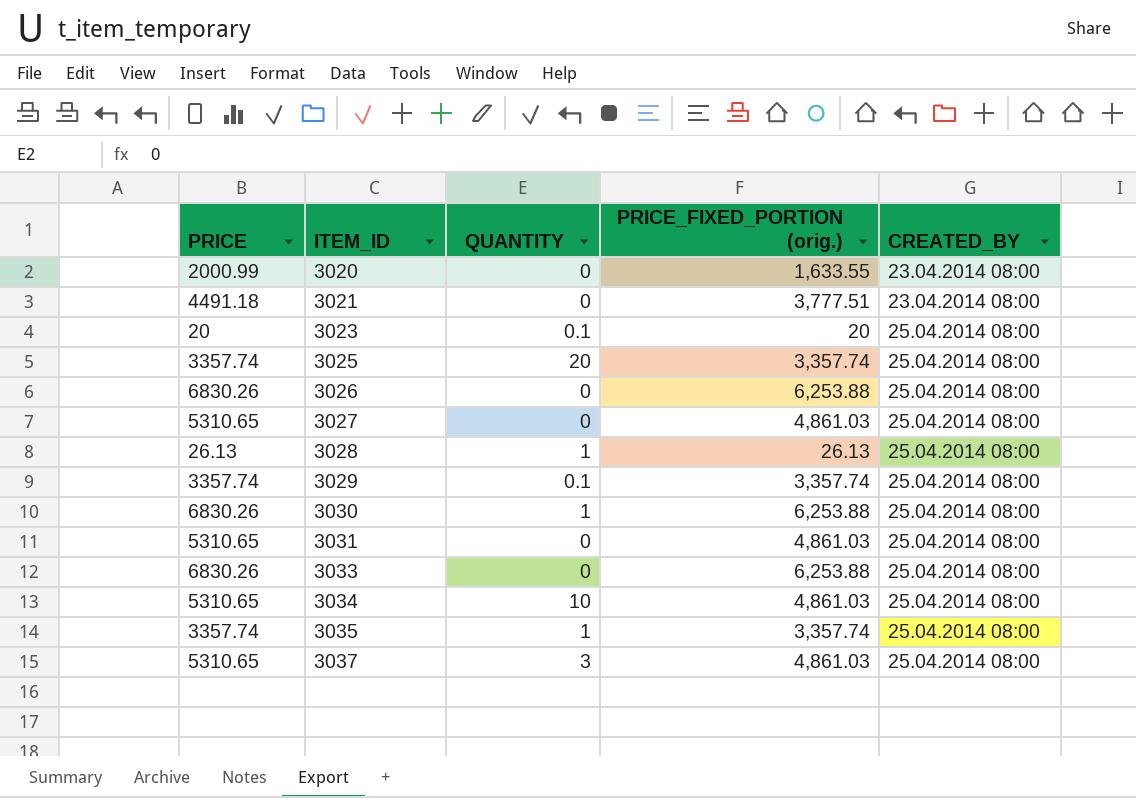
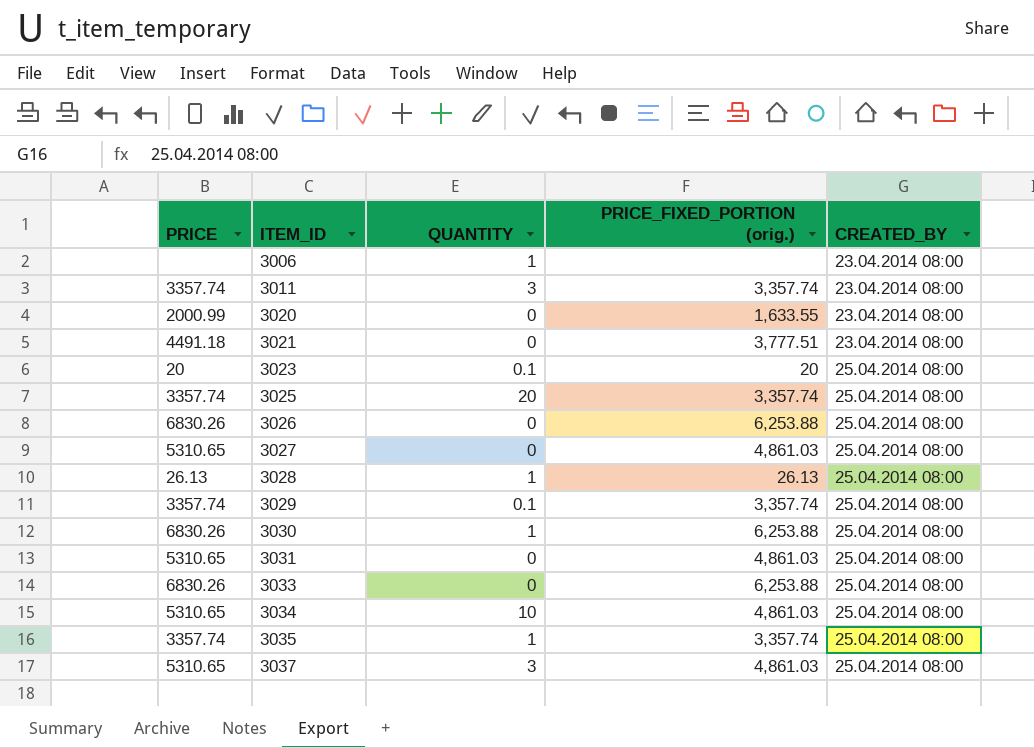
row 3006: none -> none | 1 | none | 23.04.2014 08:00
row 3011: none -> 3357.74 | 3 | 3,357.74 | 23.04.2014 08:00

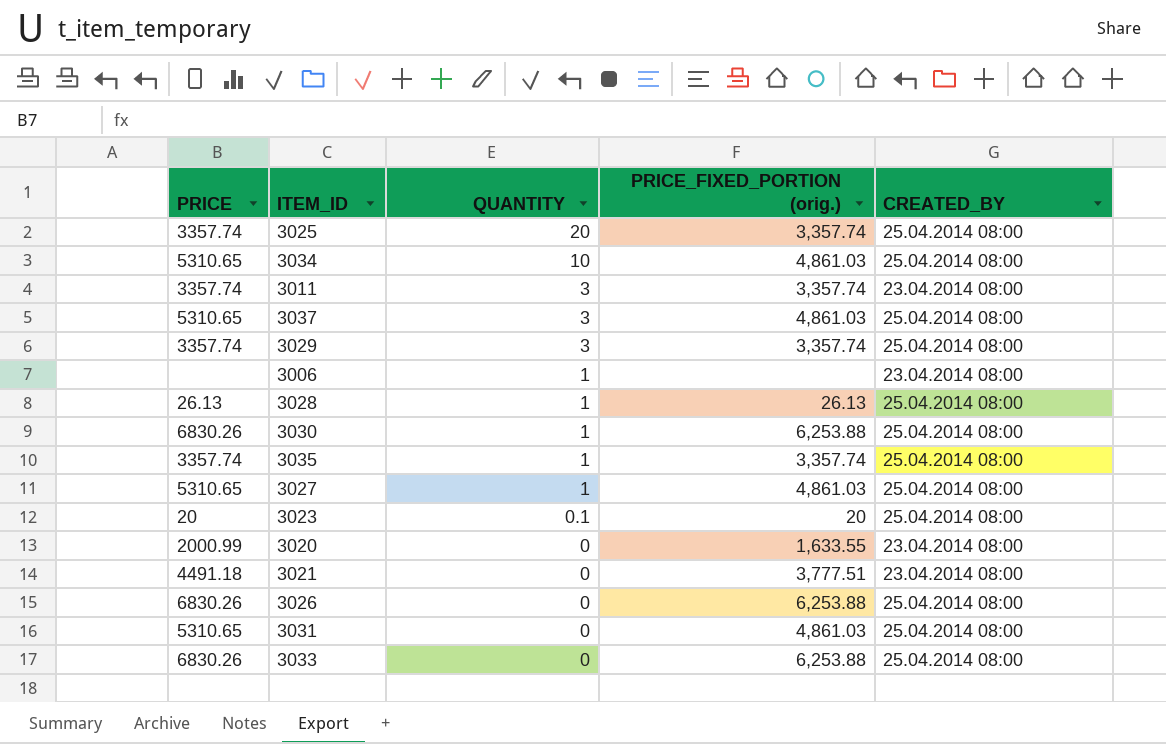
row order: ITEM_ID ascending -> QUANTITY descending
3029 | QUANTITY: 0.1 -> 3
3027 | QUANTITY: 0 -> 1

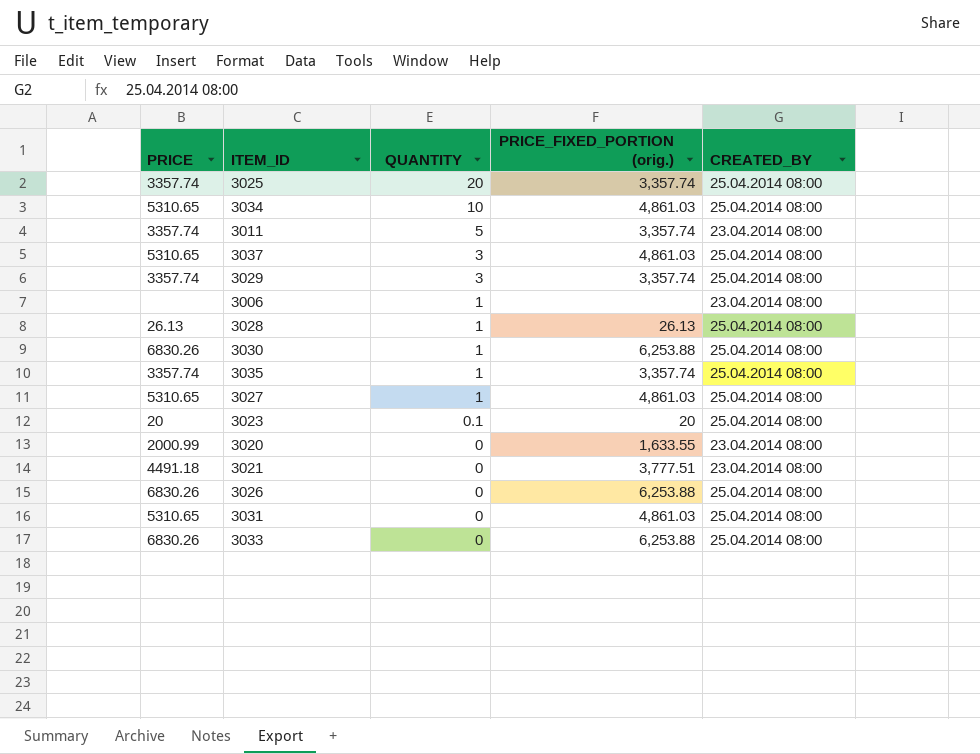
3011 | QUANTITY: 3 -> 5

